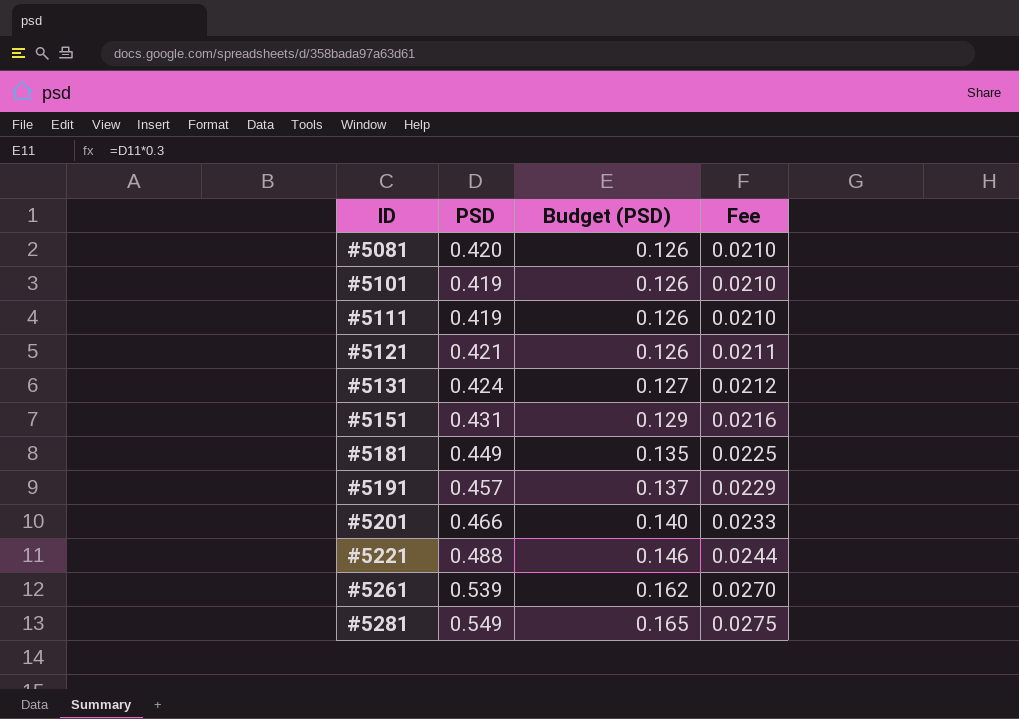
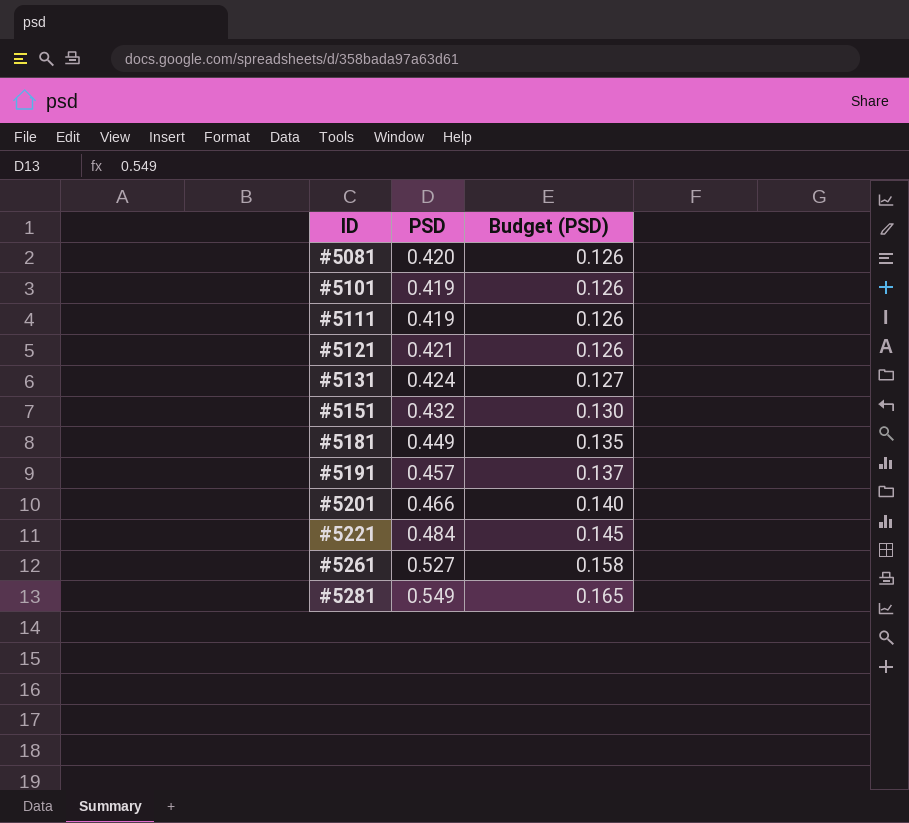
column Fee | formula: [PSD] * 0.05 -> none
#5151 | PSD: 0.431 -> 0.432
#5151 | Budget (PSD): 0.129 -> 0.130
#5221 | PSD: 0.488 -> 0.484
#5221 | Budget (PSD): 0.146 -> 0.145
#5261 | PSD: 0.539 -> 0.527
#5261 | Budget (PSD): 0.162 -> 0.158

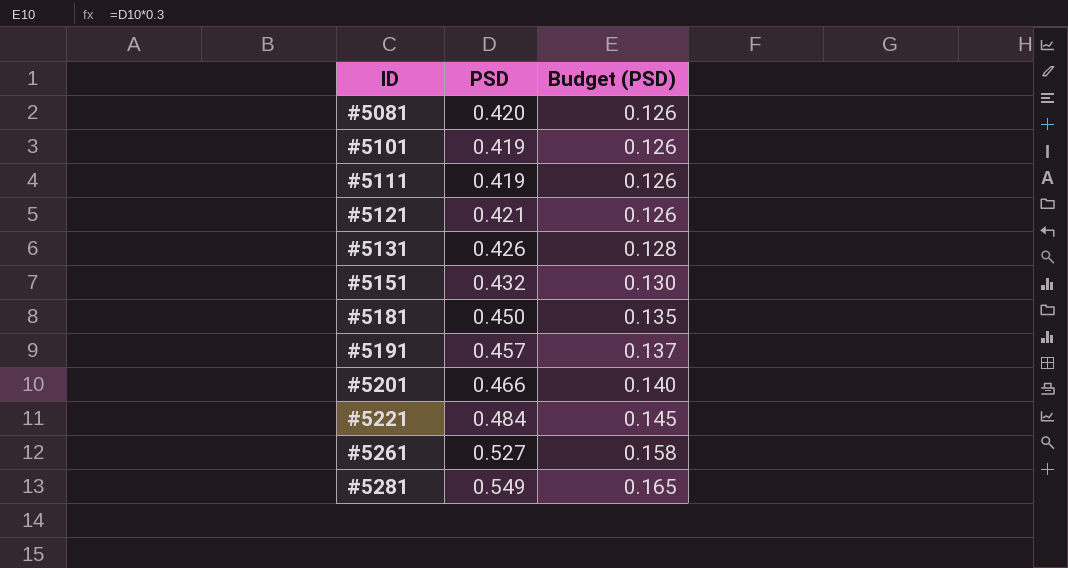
#5131 | PSD: 0.424 -> 0.426
#5131 | Budget (PSD): 0.127 -> 0.128
#5181 | PSD: 0.449 -> 0.450

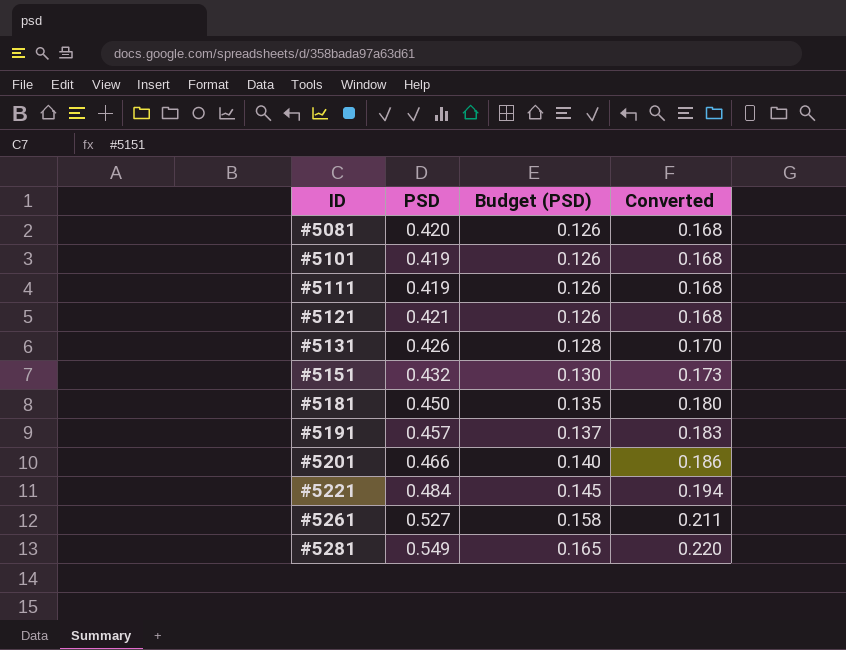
column Converted | formula: none -> [PSD] * 0.4

